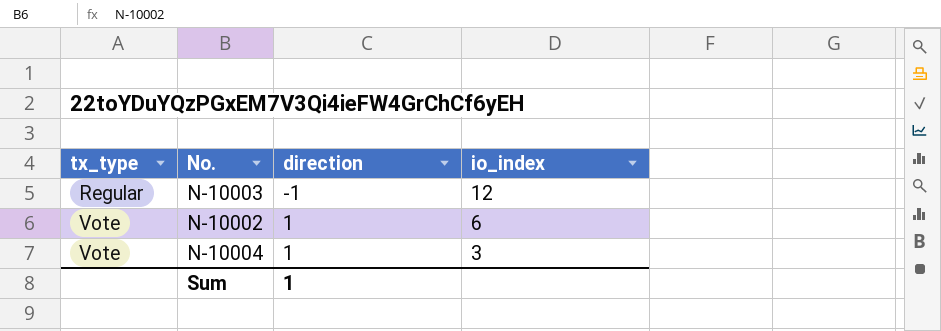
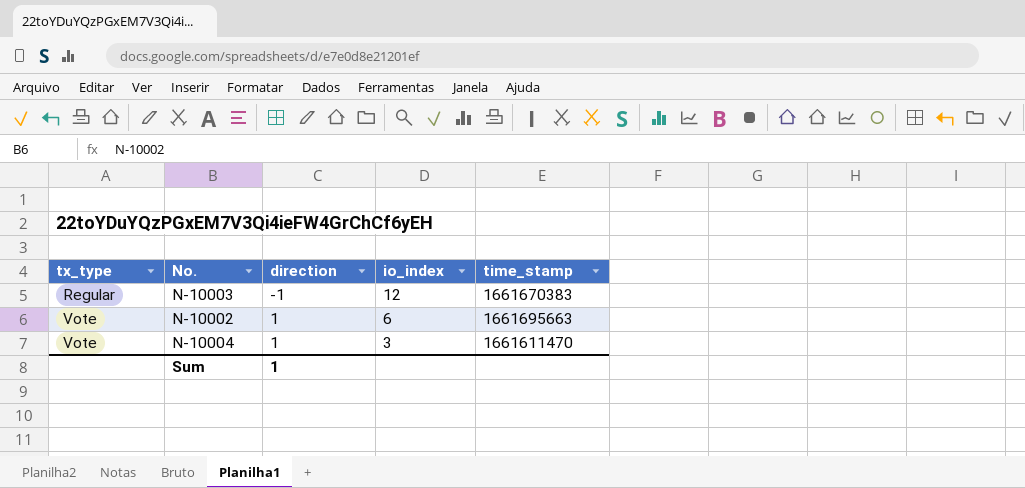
column time_stamp | position: none -> 5

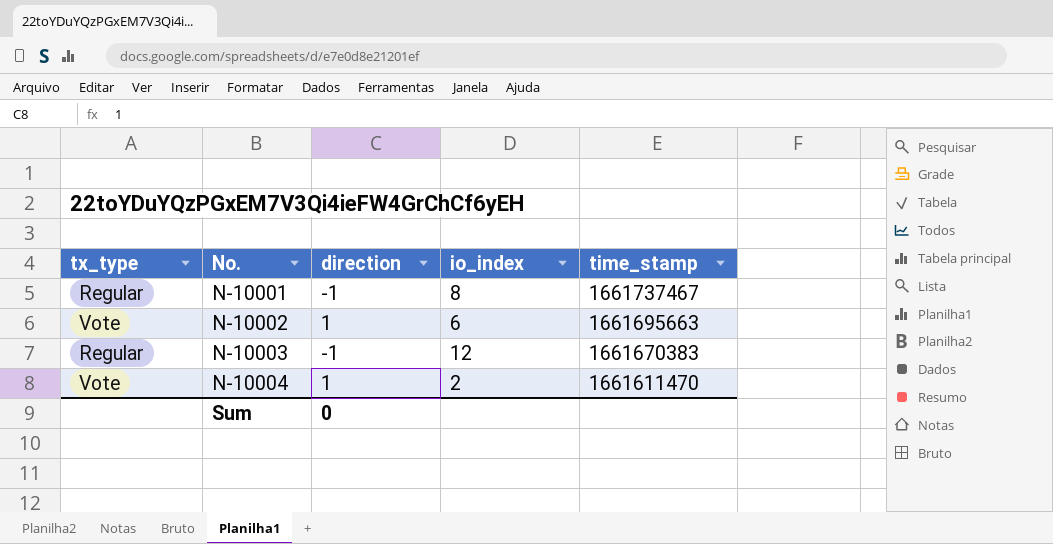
row order: tx_type ascending -> No. ascending
row N-10001: none -> Regular | -1 | 8 | 1661737467
N-10004 | io_index: 3 -> 2
Sum | direction: 1 -> 0

